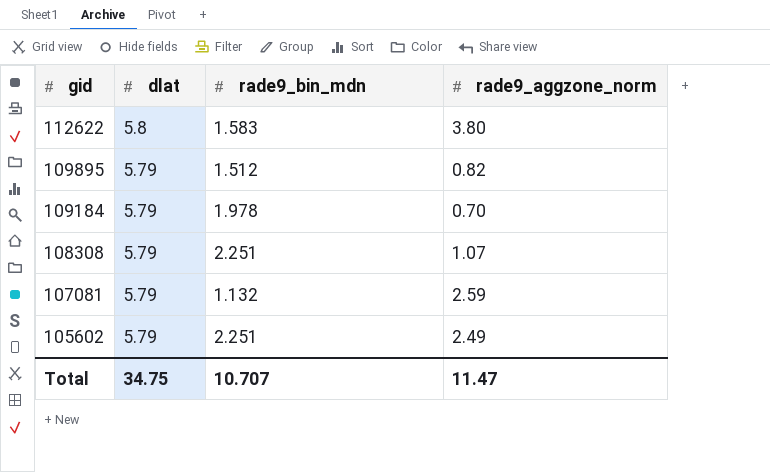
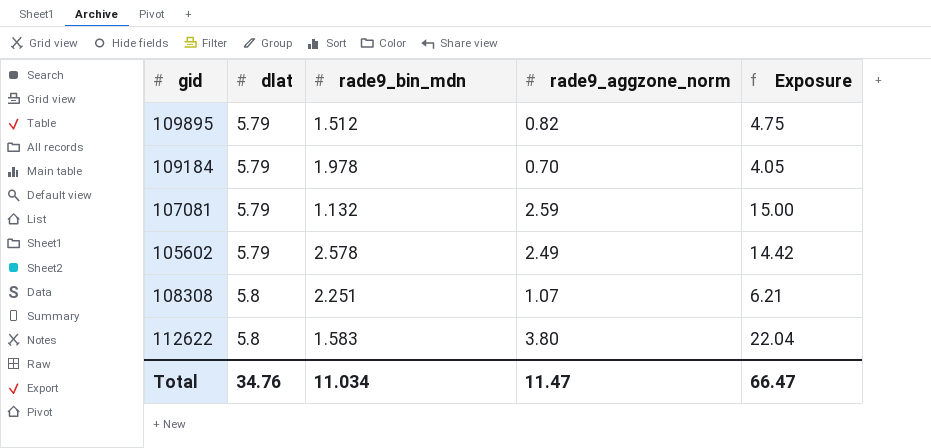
row order: gid descending -> dlat ascending
column Exposure | formula: none -> [dlat] * [rade9_aggzone_norm]
105602 | rade9_bin_mdn: 2.251 -> 2.578
108308 | dlat: 5.79 -> 5.8
Total | dlat: 34.75 -> 34.76
Total | rade9_bin_mdn: 10.707 -> 11.034

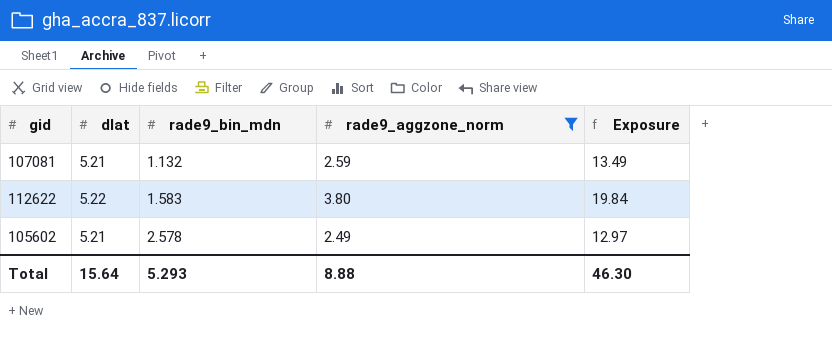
filter: none -> rade9_aggzone_norm >= 2.49
row order: dlat ascending -> rade9_bin_mdn ascending
107081 | dlat: 5.79 -> 5.21
107081 | Exposure: 15.00 -> 13.49
112622 | dlat: 5.8 -> 5.22
112622 | Exposure: 22.04 -> 19.84
105602 | dlat: 5.79 -> 5.21
105602 | Exposure: 14.42 -> 12.97
Total | dlat: 34.76 -> 15.64
Total | rade9_bin_mdn: 11.034 -> 5.293
Total | rade9_aggzone_norm: 11.47 -> 8.88
Total | Exposure: 66.47 -> 46.30

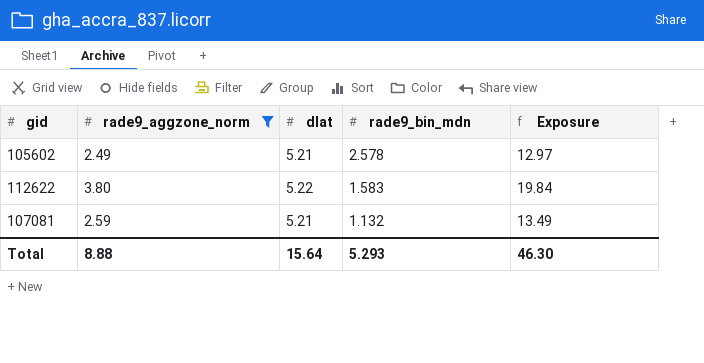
row order: rade9_bin_mdn ascending -> rade9_bin_mdn descending
column rade9_aggzone_norm | position: 4 -> 2

